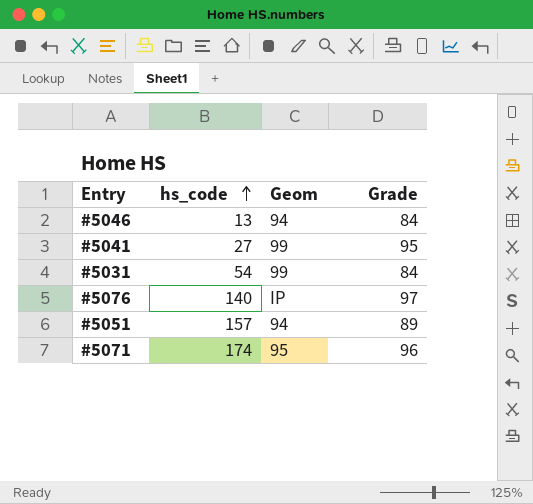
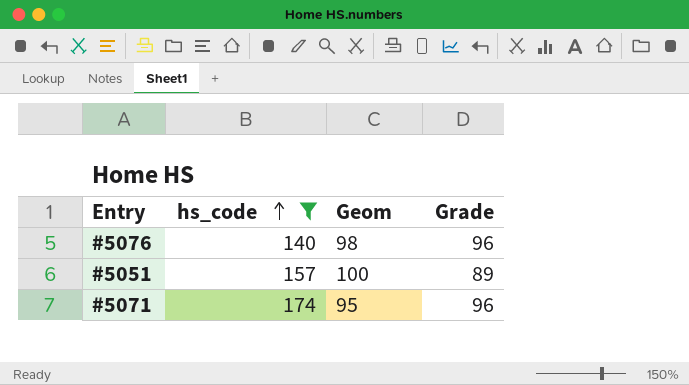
filter: none -> hs_code >= 140
#5076 | Geom: IP -> 98
#5076 | Grade: 97 -> 96
#5051 | Geom: 94 -> 100

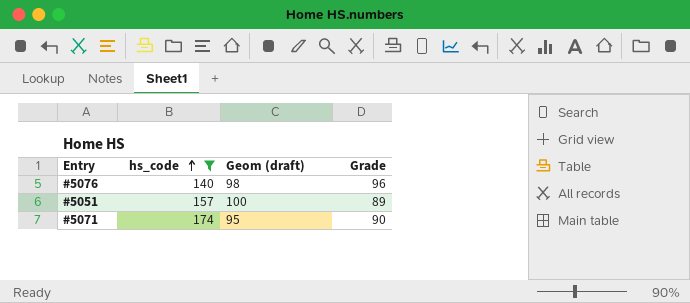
column name: Geom -> Geom (draft)
#5071 | Grade: 96 -> 90

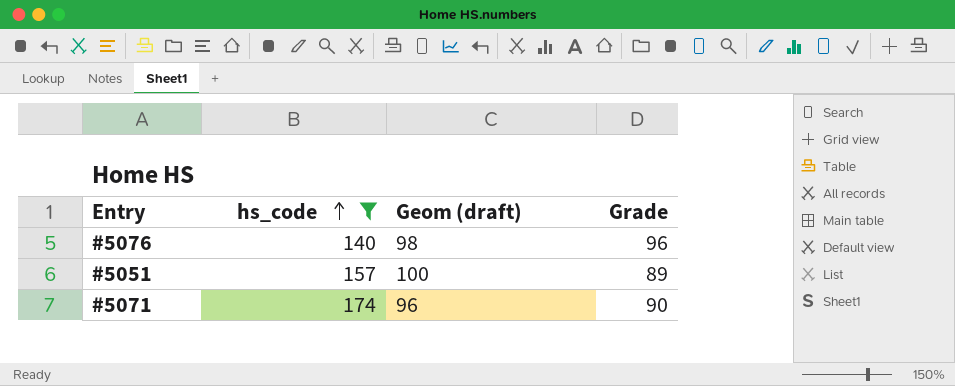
#5071 | Geom (draft): 95 -> 96

